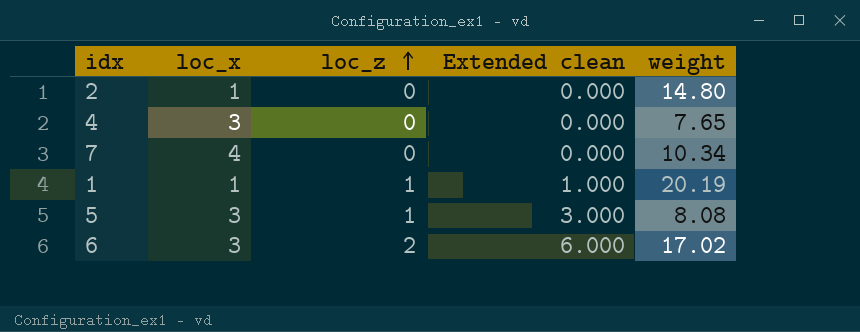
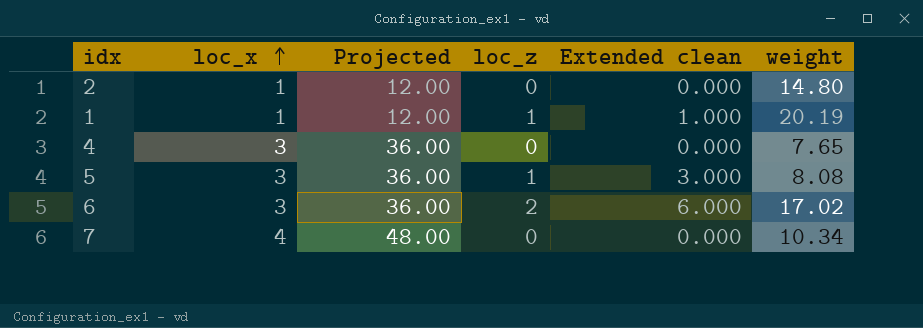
row order: loc_z ascending -> loc_x ascending
column Projected | formula: none -> [loc_x] * 12

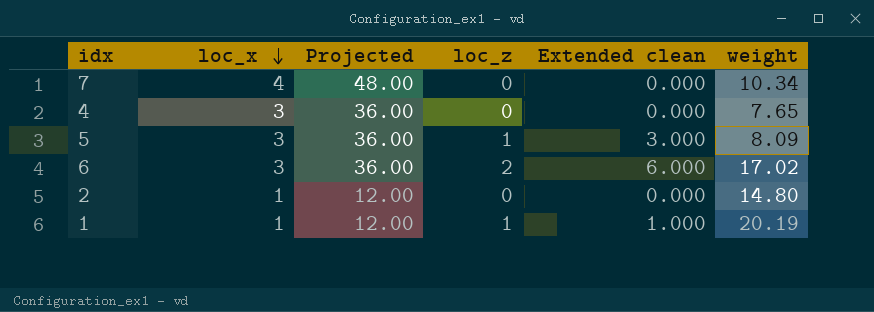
row order: loc_x ascending -> loc_x descending
5 | weight: 8.08 -> 8.09

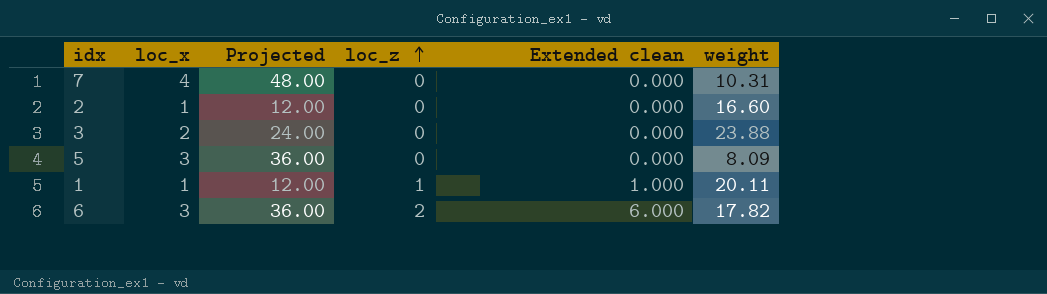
row order: loc_x descending -> loc_z ascending
row 4: 3 | 36.00 | 0 | 0.000 | 7.65 -> none
7 | weight: 10.34 -> 10.31
2 | weight: 14.80 -> 16.60
row 3: none -> 2 | 24.00 | 0 | 0.000 | 23.88
5 | loc_z: 1 -> 0
5 | Extended clean: 3.000 -> 0.000
1 | weight: 20.19 -> 20.11
6 | weight: 17.02 -> 17.82

